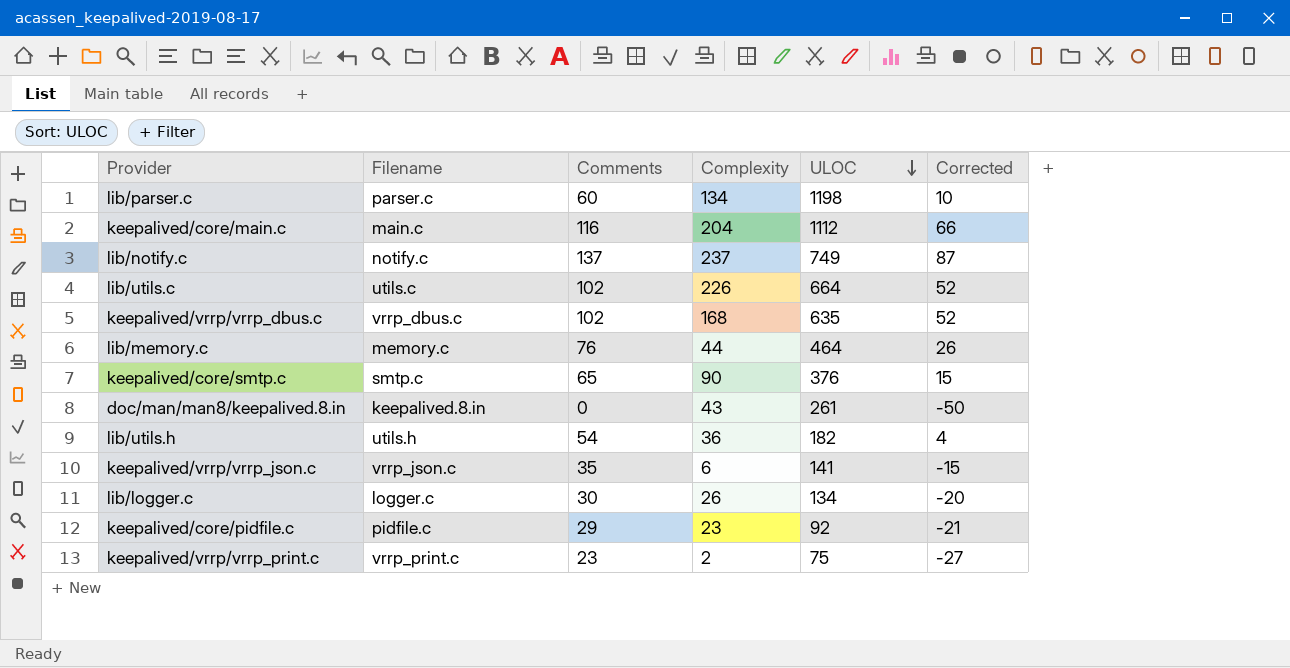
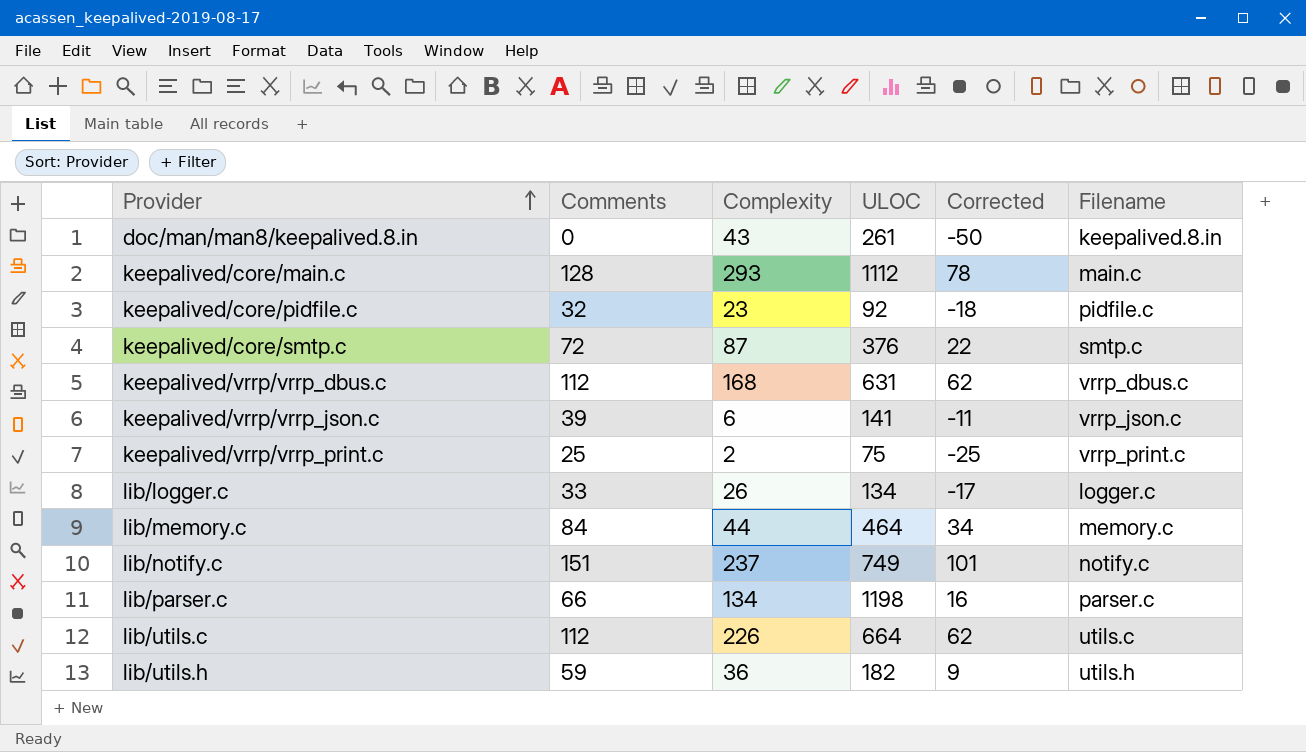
row order: ULOC descending -> Provider ascending
column Filename | position: 2 -> 6
keepalived/core/main.c | Comments: 116 -> 128
keepalived/core/main.c | Complexity: 204 -> 293
keepalived/core/main.c | Corrected: 66 -> 78
keepalived/core/pidfile.c | Comments: 29 -> 32
keepalived/core/pidfile.c | Corrected: -21 -> -18
keepalived/core/smtp.c | Comments: 65 -> 72
keepalived/core/smtp.c | Complexity: 90 -> 87
keepalived/core/smtp.c | Corrected: 15 -> 22
keepalived/vrrp/vrrp_dbus.c | Comments: 102 -> 112
keepalived/vrrp/vrrp_dbus.c | ULOC: 635 -> 631
keepalived/vrrp/vrrp_dbus.c | Corrected: 52 -> 62
keepalived/vrrp/vrrp_json.c | Comments: 35 -> 39
keepalived/vrrp/vrrp_json.c | Corrected: -15 -> -11
keepalived/vrrp/vrrp_print.c | Comments: 23 -> 25
keepalived/vrrp/vrrp_print.c | Corrected: -27 -> -25
lib/logger.c | Comments: 30 -> 33
lib/logger.c | Corrected: -20 -> -17
lib/memory.c | Comments: 76 -> 84
lib/memory.c | Corrected: 26 -> 34
lib/notify.c | Comments: 137 -> 151
lib/notify.c | Corrected: 87 -> 101
lib/parser.c | Comments: 60 -> 66
lib/parser.c | Corrected: 10 -> 16
lib/utils.c | Comments: 102 -> 112
lib/utils.c | Corrected: 52 -> 62
lib/utils.h | Comments: 54 -> 59
lib/utils.h | Corrected: 4 -> 9

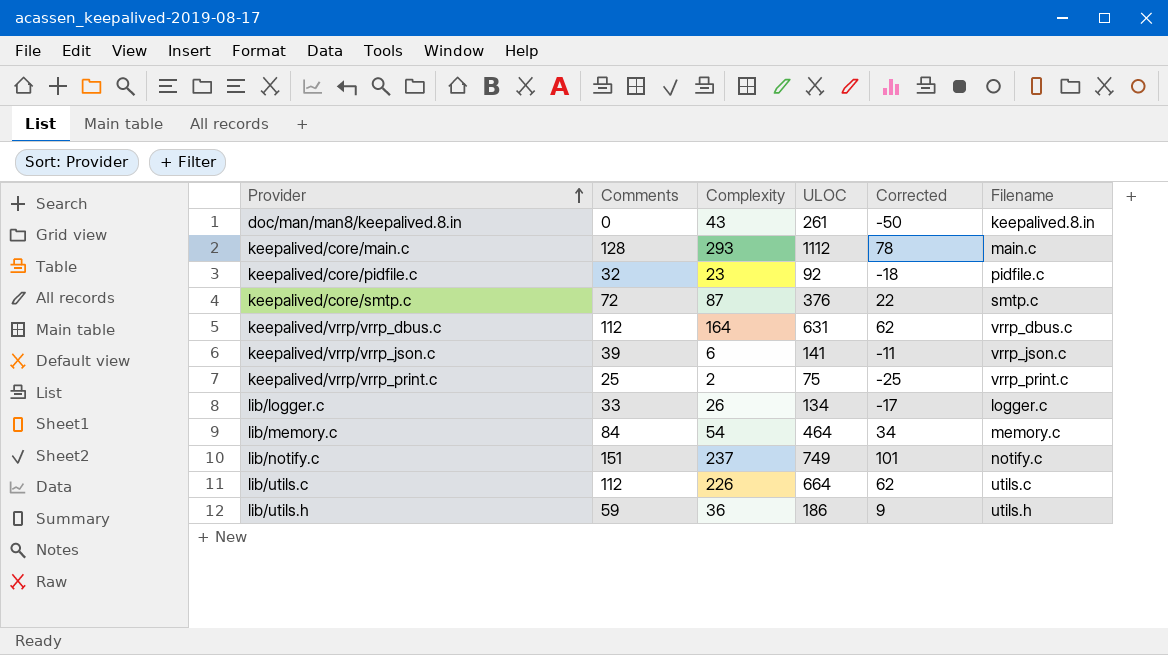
row lib/parser.c: 66 | 134 | 1198 | 16 | parser.c -> none
keepalived/vrrp/vrrp_dbus.c | Complexity: 168 -> 164
lib/memory.c | Complexity: 44 -> 54
lib/utils.h | ULOC: 182 -> 186

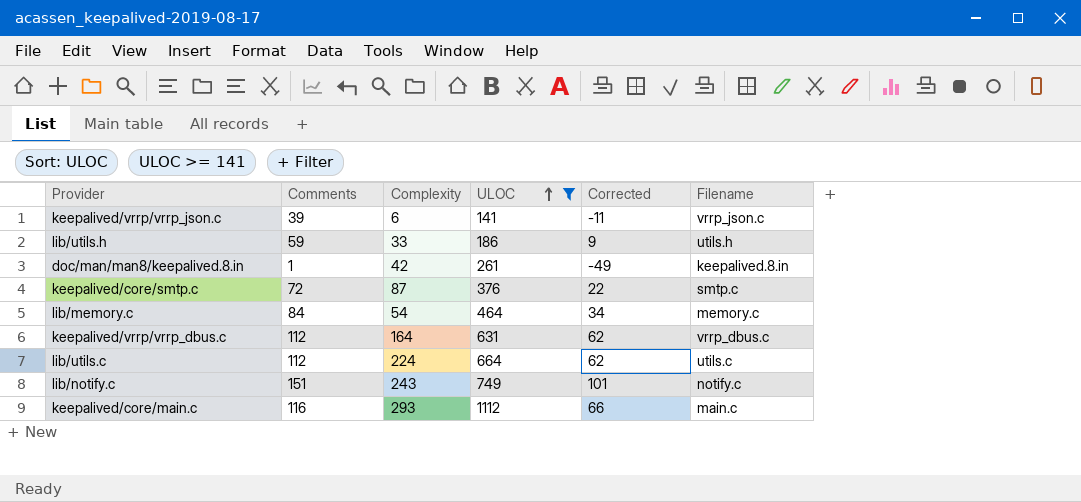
filter: none -> ULOC >= 141
row order: Provider ascending -> ULOC ascending
lib/utils.h | Complexity: 36 -> 33
doc/man/man8/keepalived.8.in | Comments: 0 -> 1
doc/man/man8/keepalived.8.in | Complexity: 43 -> 42
doc/man/man8/keepalived.8.in | Corrected: -50 -> -49
lib/utils.c | Complexity: 226 -> 224
lib/notify.c | Complexity: 237 -> 243
keepalived/core/main.c | Comments: 128 -> 116
keepalived/core/main.c | Corrected: 78 -> 66

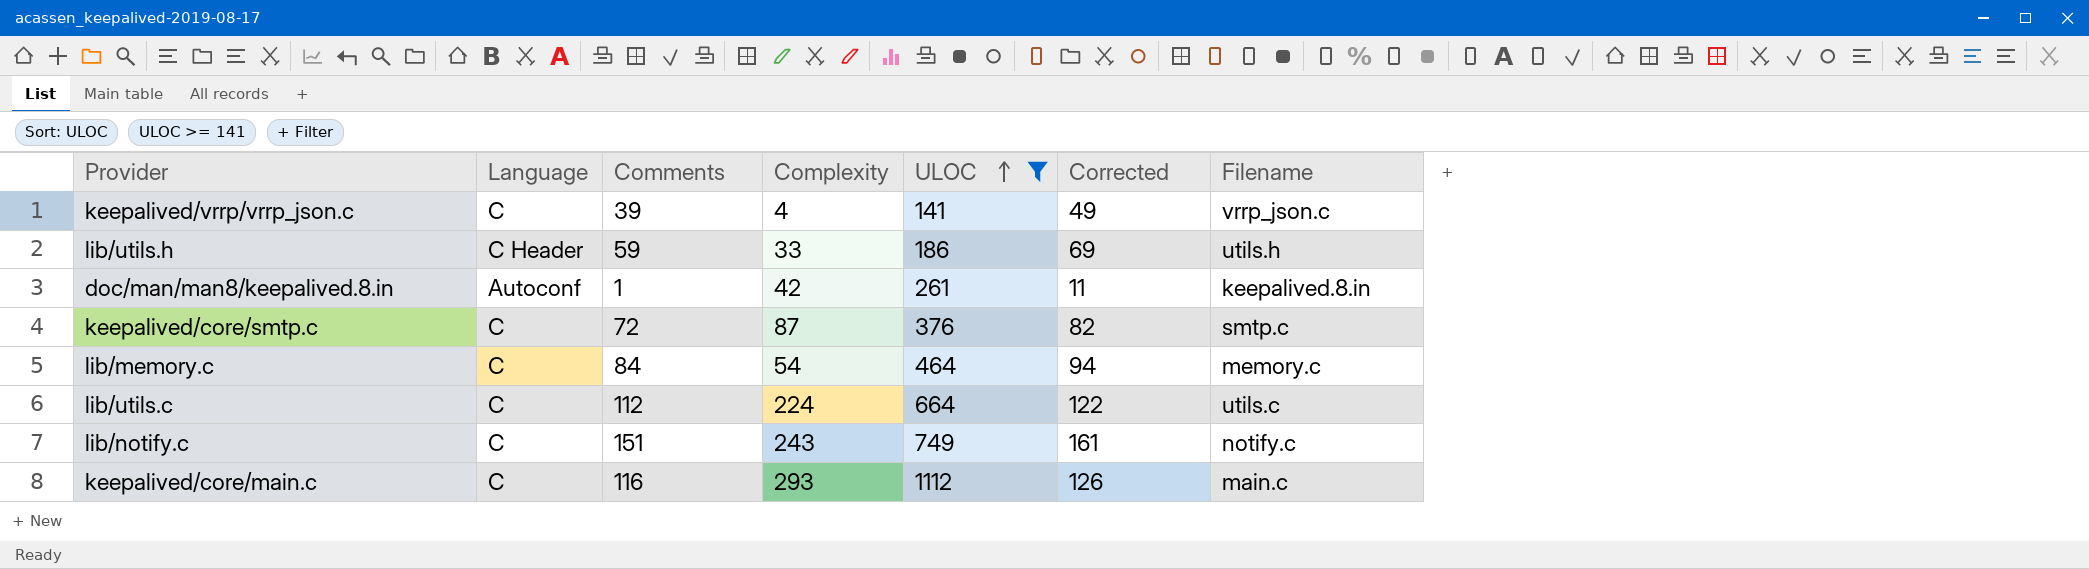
column Language | position: none -> 2
column Corrected | formula: [Comments] - 50 -> [Comments] + 10
row keepalived/vrrp/vrrp_dbus.c: 112 | 164 | 631 | 62 | vrrp_dbus.c -> none
keepalived/vrrp/vrrp_json.c | Complexity: 6 -> 4

